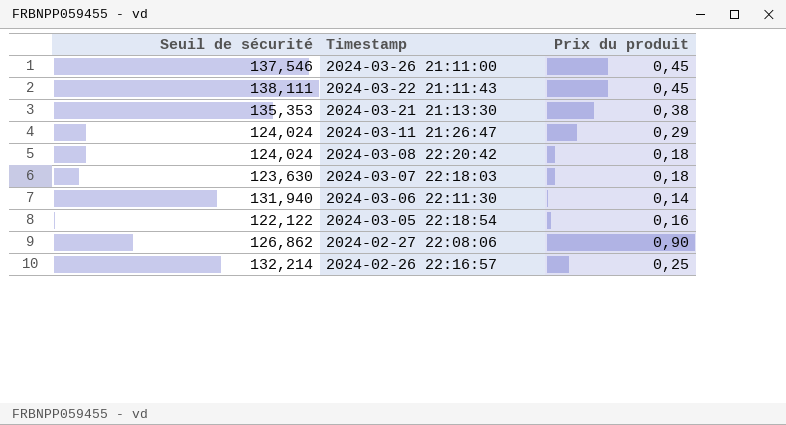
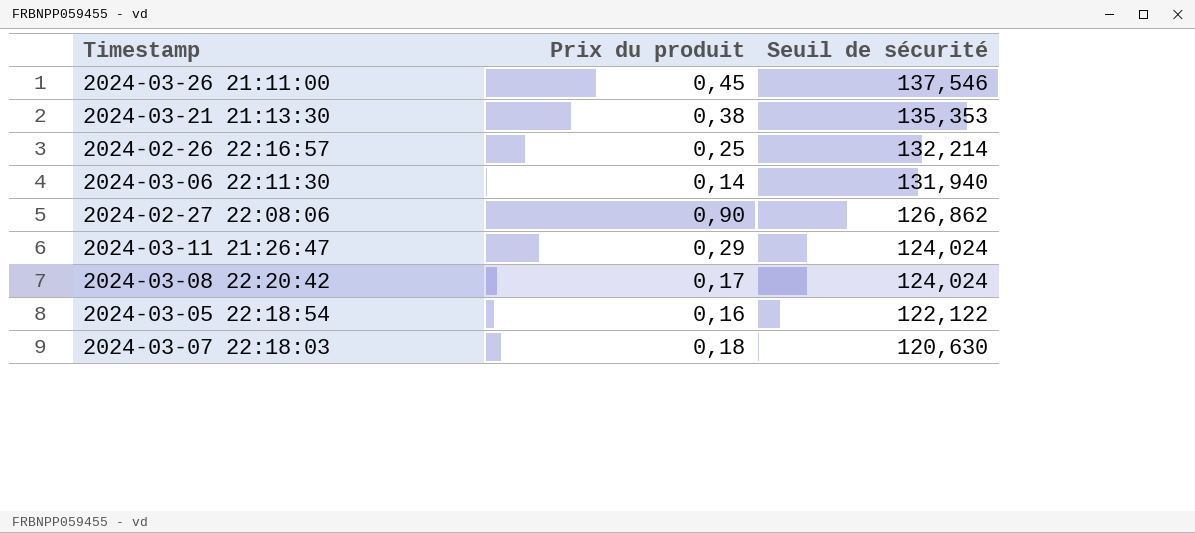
row order: Timestamp descending -> Seuil de sécurité descending
column Seuil de sécurité | position: 1 -> 3
row 2024-03-22 21:11:43: 138,111 | 0,45 -> none
2024-03-08 22:20:42 | Prix du produit: 0,18 -> 0,17
2024-03-07 22:18:03 | Seuil de sécurité: 123,630 -> 120,630

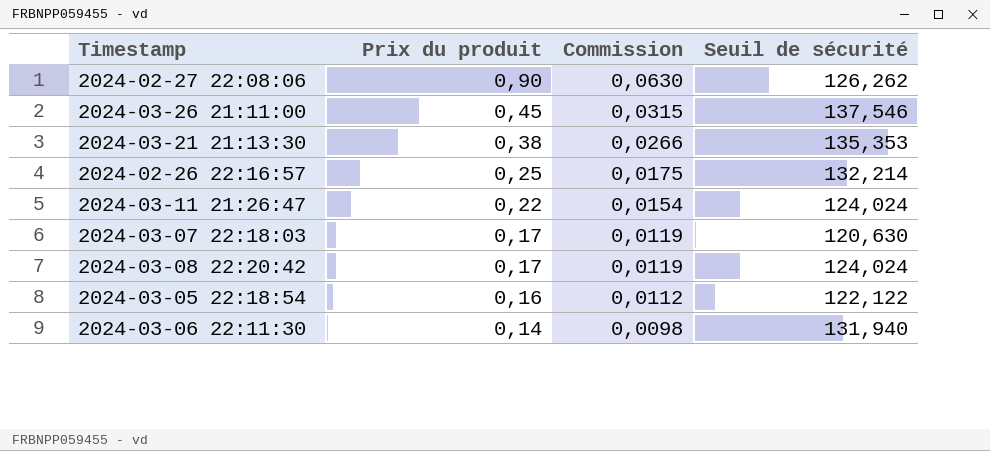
row order: Seuil de sécurité descending -> Prix du produit descending
column Commission | formula: none -> [Prix du produit] * 0,07
2024-02-27 22:08:06 | Seuil de sécurité: 126,862 -> 126,262
2024-03-11 21:26:47 | Prix du produit: 0,29 -> 0,22
2024-03-07 22:18:03 | Prix du produit: 0,18 -> 0,17

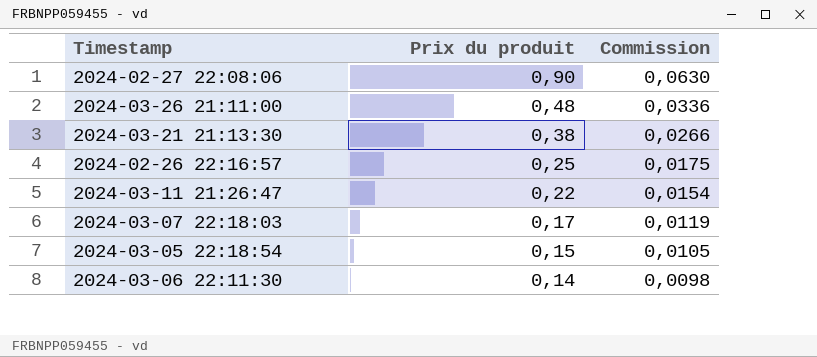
column Seuil de sécurité | position: 4 -> none
row 2024-03-08 22:20:42: 0,17 | 0,0119 | 124,024 -> none
2024-03-26 21:11:00 | Prix du produit: 0,45 -> 0,48
2024-03-26 21:11:00 | Commission: 0,0315 -> 0,0336
2024-03-05 22:18:54 | Prix du produit: 0,16 -> 0,15
2024-03-05 22:18:54 | Commission: 0,0112 -> 0,0105

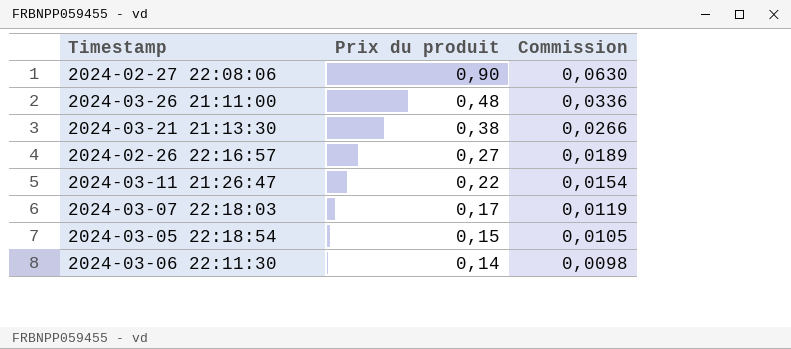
2024-02-26 22:16:57 | Prix du produit: 0,25 -> 0,27
2024-02-26 22:16:57 | Commission: 0,0175 -> 0,0189

